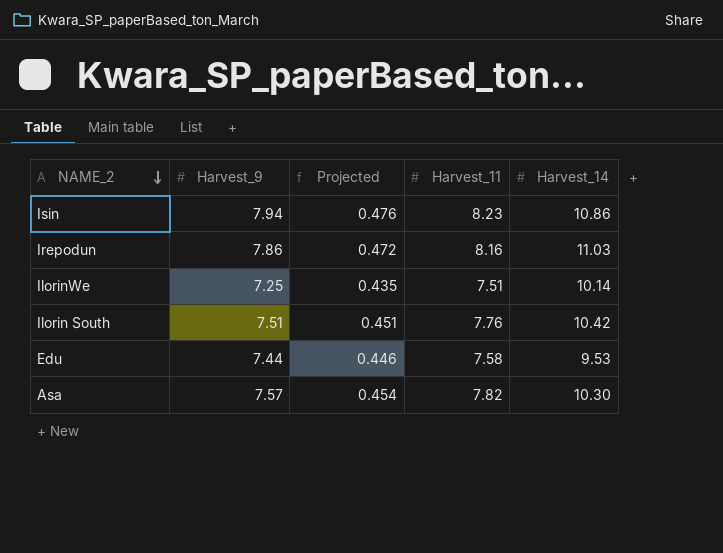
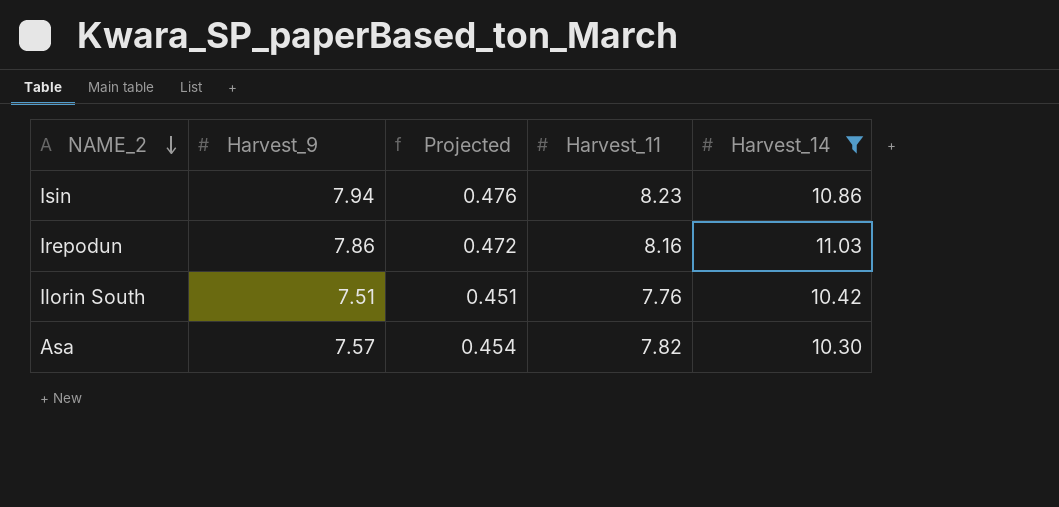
filter: none -> Harvest_14 >= 10.30

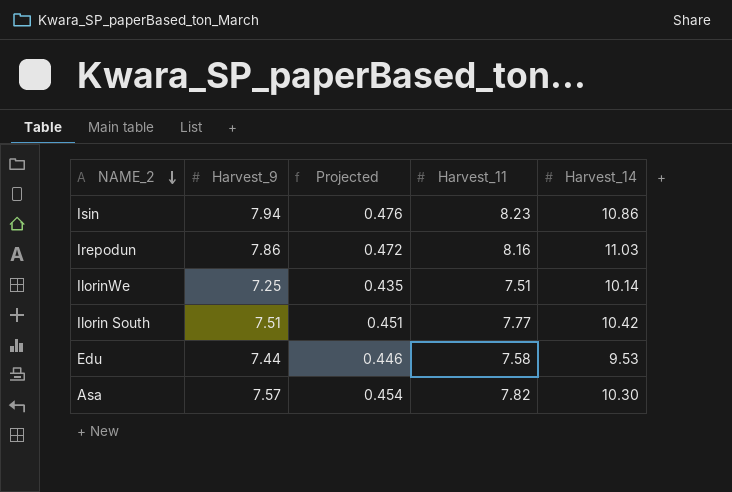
filter: Harvest_14 >= 10.30 -> none
Ilorin South | Harvest_11: 7.76 -> 7.77

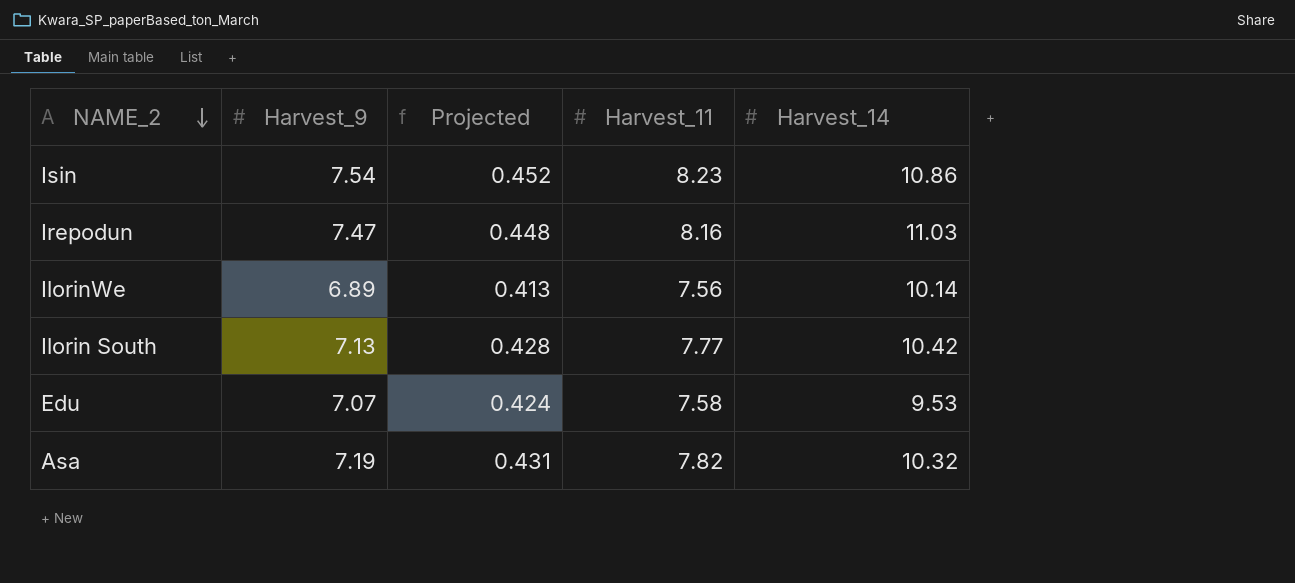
Isin | Harvest_9: 7.94 -> 7.54
Isin | Projected: 0.476 -> 0.452
Irepodun | Harvest_9: 7.86 -> 7.47
Irepodun | Projected: 0.472 -> 0.448
IlorinWe | Harvest_9: 7.25 -> 6.89
IlorinWe | Projected: 0.435 -> 0.413
IlorinWe | Harvest_11: 7.51 -> 7.56
Ilorin South | Harvest_9: 7.51 -> 7.13
Ilorin South | Projected: 0.451 -> 0.428
Edu | Harvest_9: 7.44 -> 7.07
Edu | Projected: 0.446 -> 0.424
Asa | Harvest_9: 7.57 -> 7.19
Asa | Projected: 0.454 -> 0.431
Asa | Harvest_14: 10.30 -> 10.32

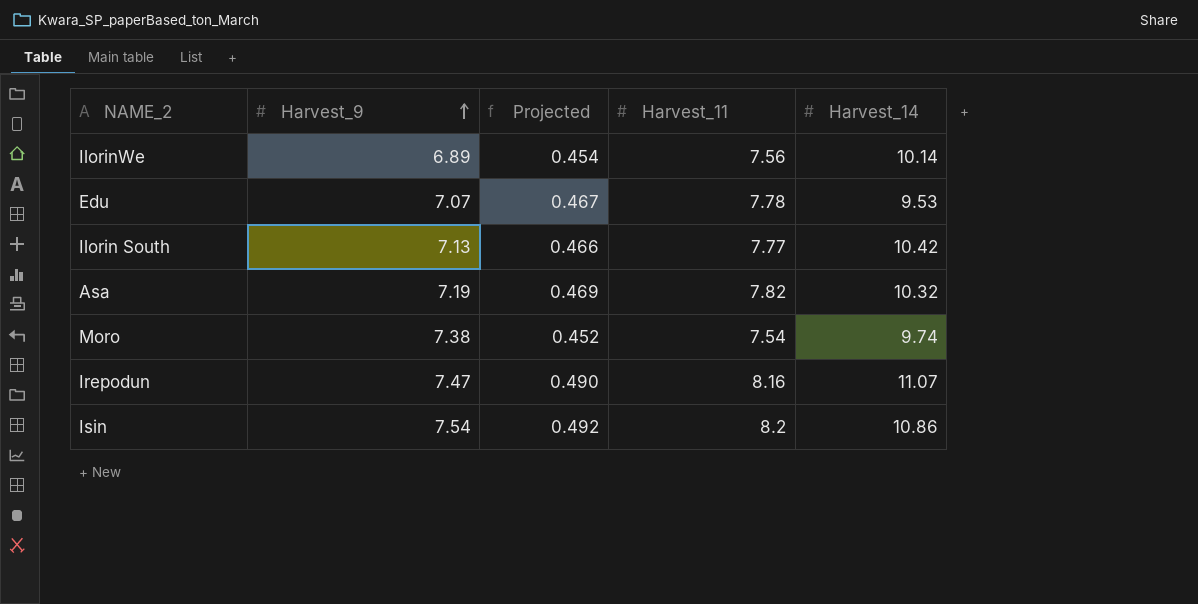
row order: NAME_2 descending -> Harvest_9 ascending
column Projected | formula: [Harvest_9] * 0.06 -> [Harvest_11] * 0.06
Edu | Harvest_11: 7.58 -> 7.78
row Moro: none -> 7.38 | 0.452 | 7.54 | 9.74
Irepodun | Harvest_14: 11.03 -> 11.07
Isin | Harvest_11: 8.23 -> 8.2

